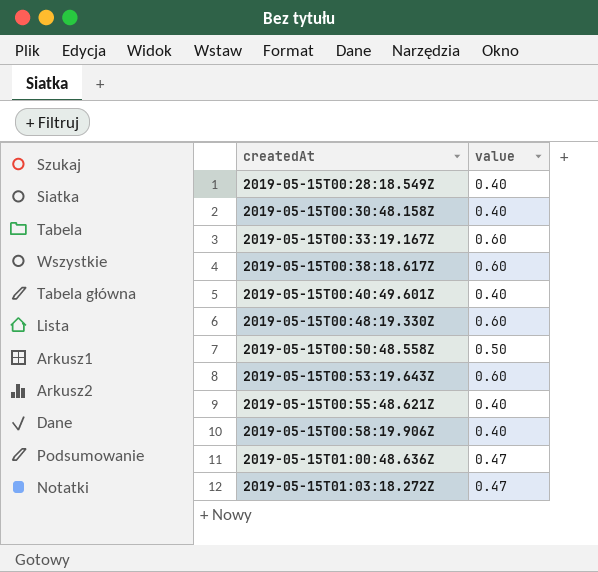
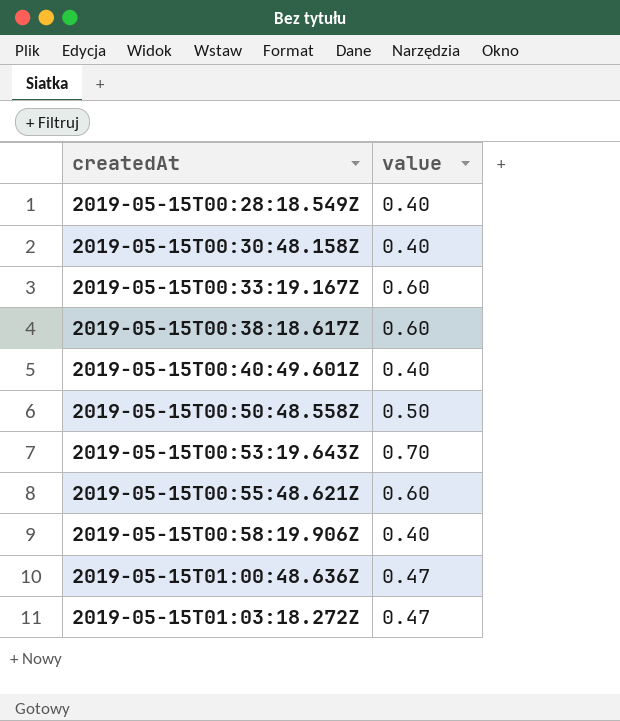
row 2019-05-15T00:48:19.330Z: 0.60 -> none
2019-05-15T00:53:19.643Z | value: 0.60 -> 0.70
2019-05-15T00:55:48.621Z | value: 0.40 -> 0.60

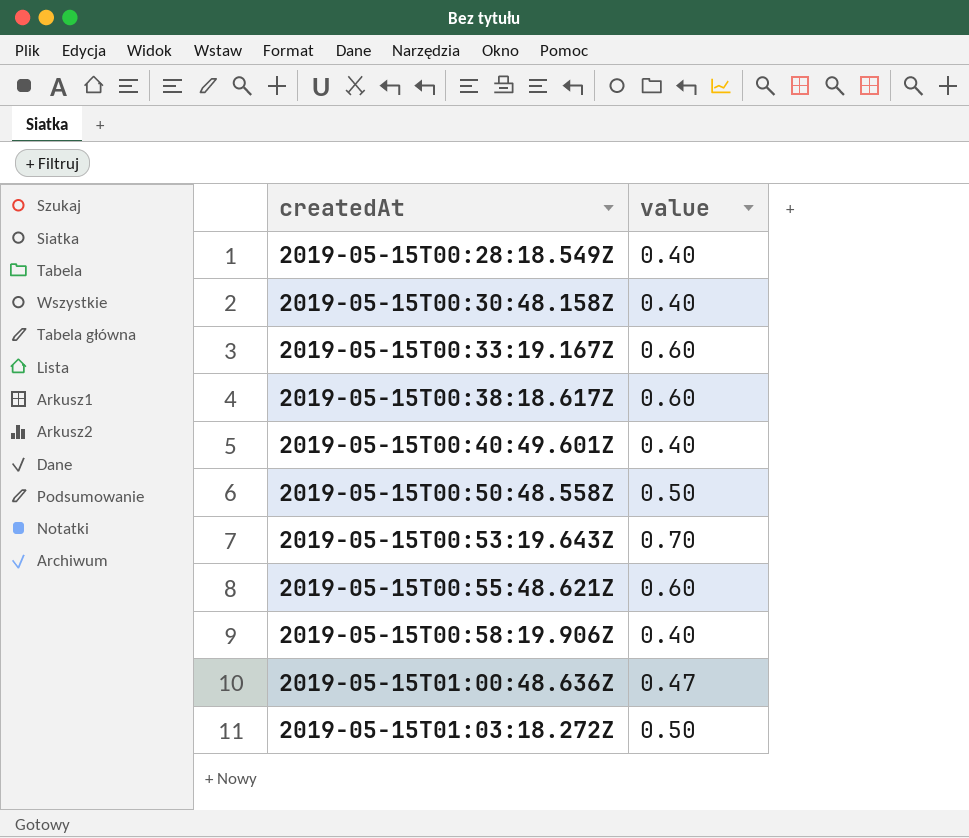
2019-05-15T01:03:18.272Z | value: 0.47 -> 0.50

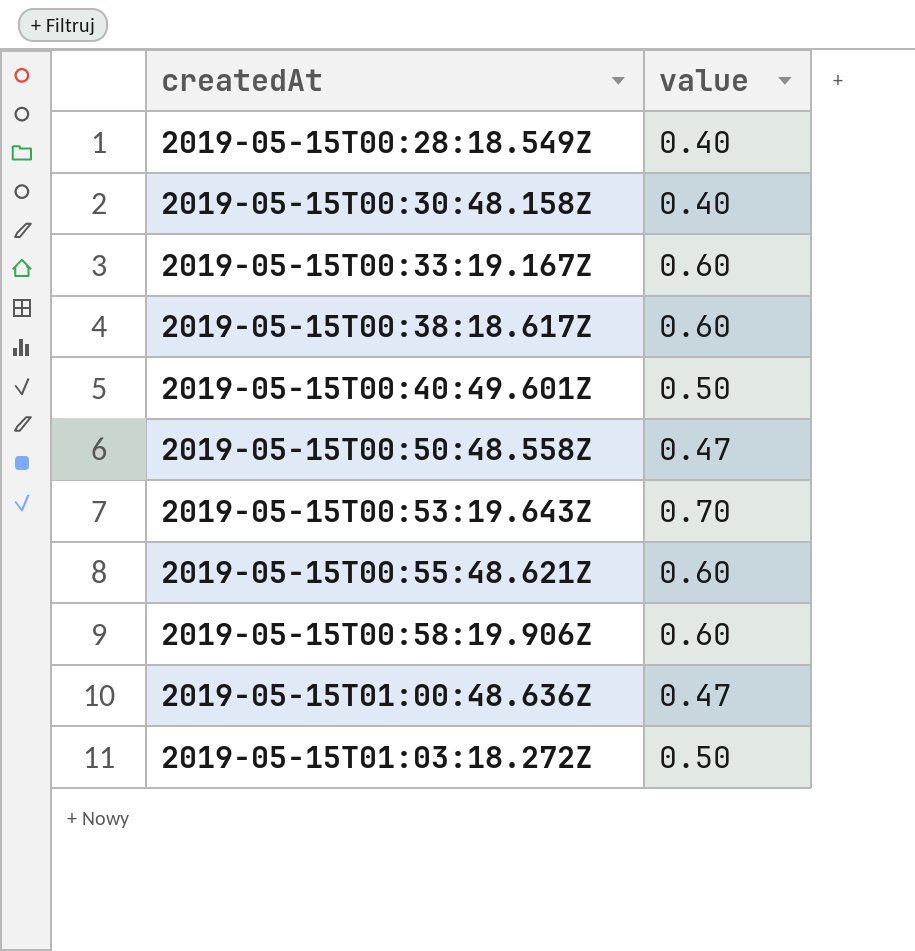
2019-05-15T00:40:49.601Z | value: 0.40 -> 0.50
2019-05-15T00:50:48.558Z | value: 0.50 -> 0.47
2019-05-15T00:58:19.906Z | value: 0.40 -> 0.60

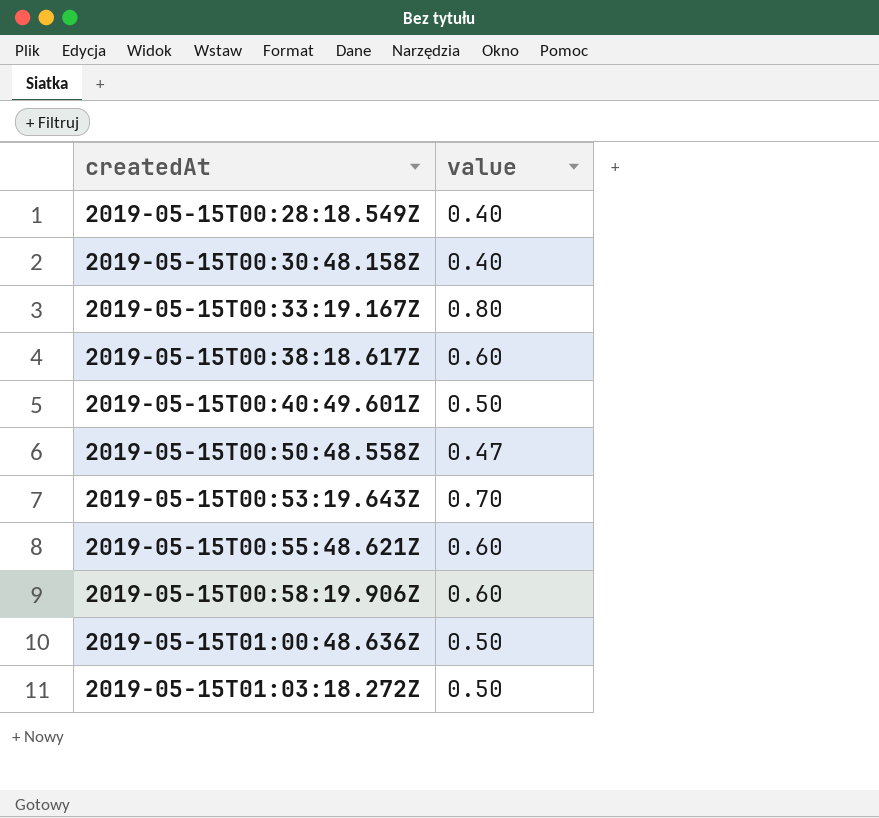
2019-05-15T00:33:19.167Z | value: 0.60 -> 0.80
2019-05-15T01:00:48.636Z | value: 0.47 -> 0.50

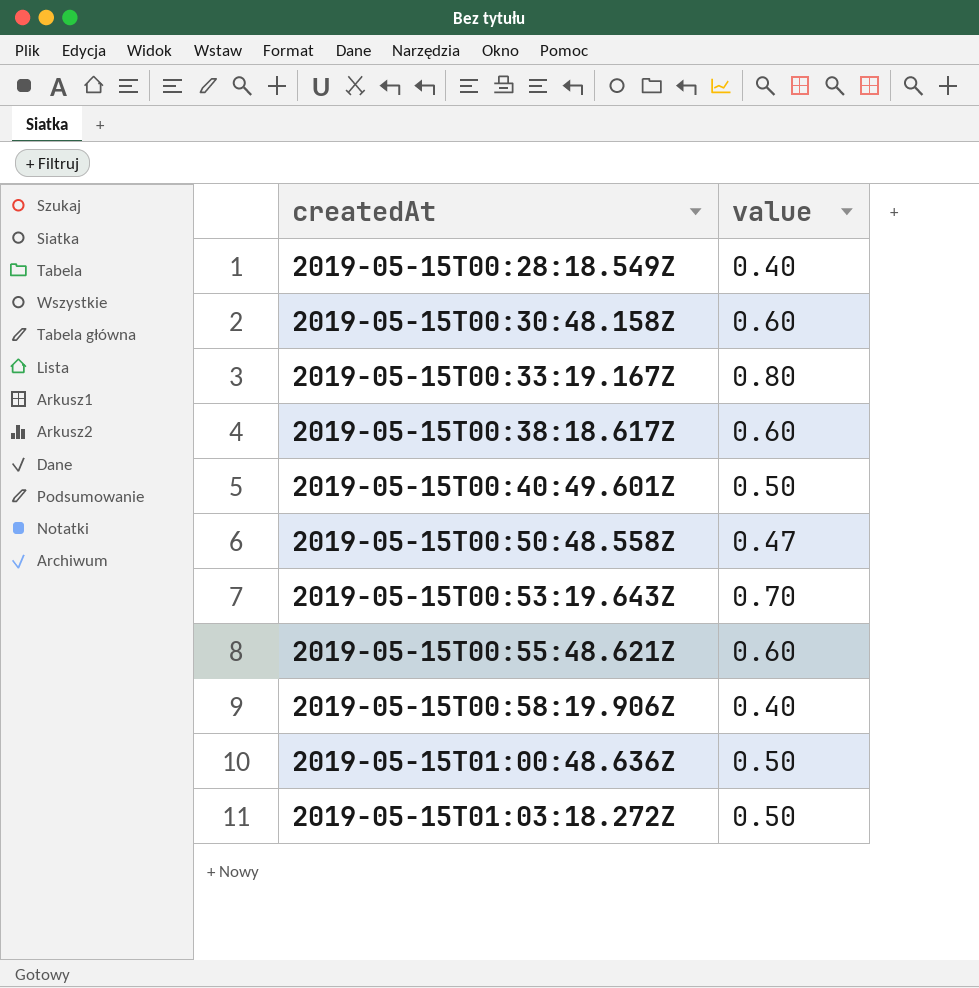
2019-05-15T00:30:48.158Z | value: 0.40 -> 0.60
2019-05-15T00:58:19.906Z | value: 0.60 -> 0.40

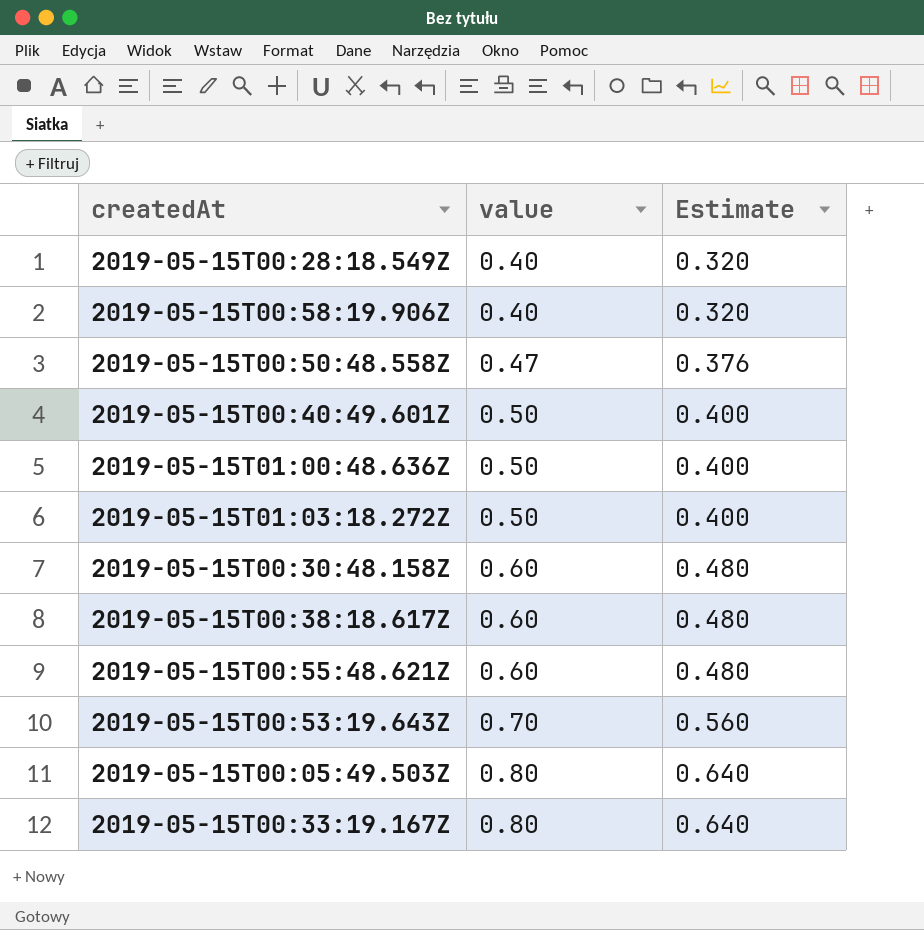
row order: createdAt ascending -> value ascending
column Estimate | formula: none -> [value] * 0.8
row 2019-05-15T00:05:49.503Z: none -> 0.80 | 0.640

